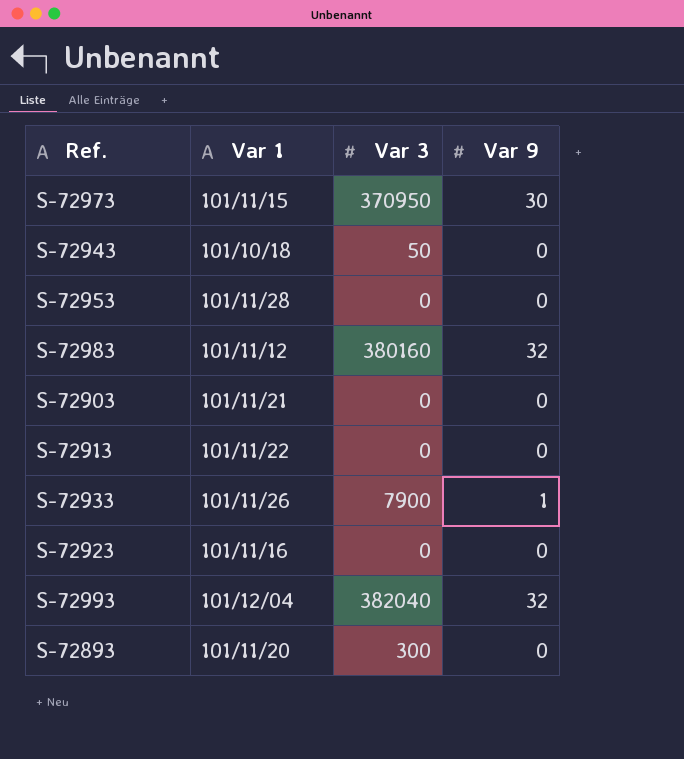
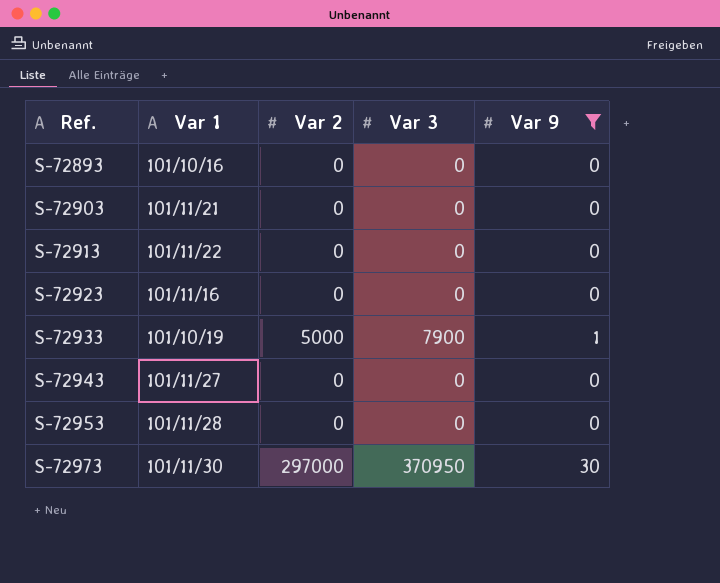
filter: none -> Var 9 != 32
row order: none -> Ref. ascending
column Var 2 | position: none -> 3
S-72893 | Var 1: 101/11/20 -> 101/10/16
S-72893 | Var 3: 300 -> 0
S-72933 | Var 1: 101/11/26 -> 101/10/19
S-72943 | Var 1: 101/10/18 -> 101/11/27
S-72943 | Var 3: 50 -> 0
S-72973 | Var 1: 101/11/15 -> 101/11/30

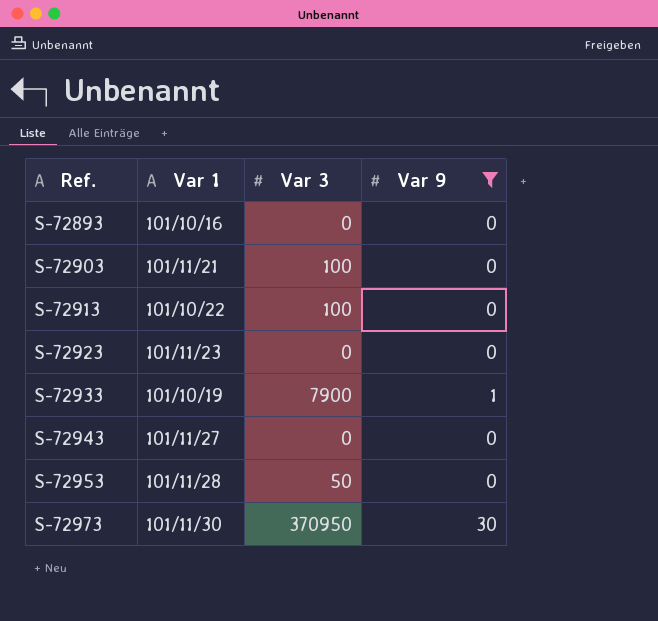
column Var 2 | position: 3 -> none
S-72903 | Var 3: 0 -> 100
S-72913 | Var 1: 101/11/22 -> 101/10/22
S-72913 | Var 3: 0 -> 100
S-72923 | Var 1: 101/11/16 -> 101/11/23
S-72953 | Var 3: 0 -> 50

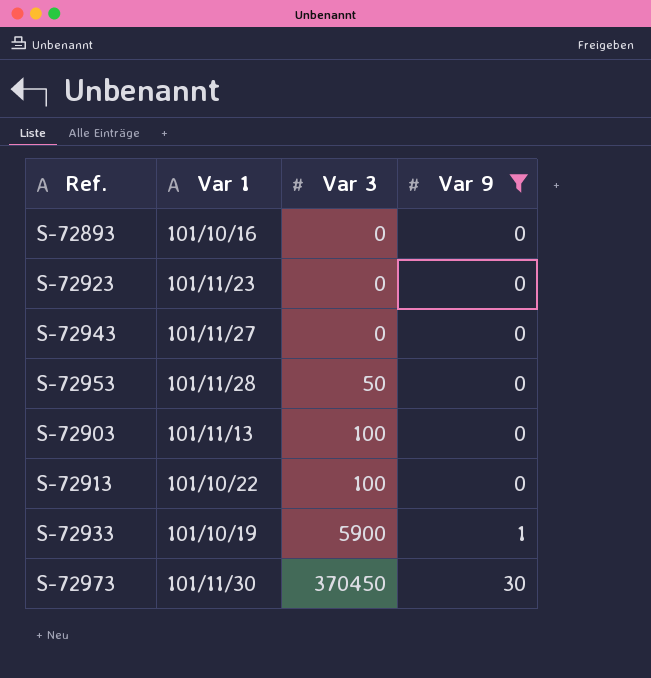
row order: Ref. ascending -> Var 3 ascending
S-72903 | Var 1: 101/11/21 -> 101/11/13
S-72933 | Var 3: 7900 -> 5900
S-72973 | Var 3: 370950 -> 370450

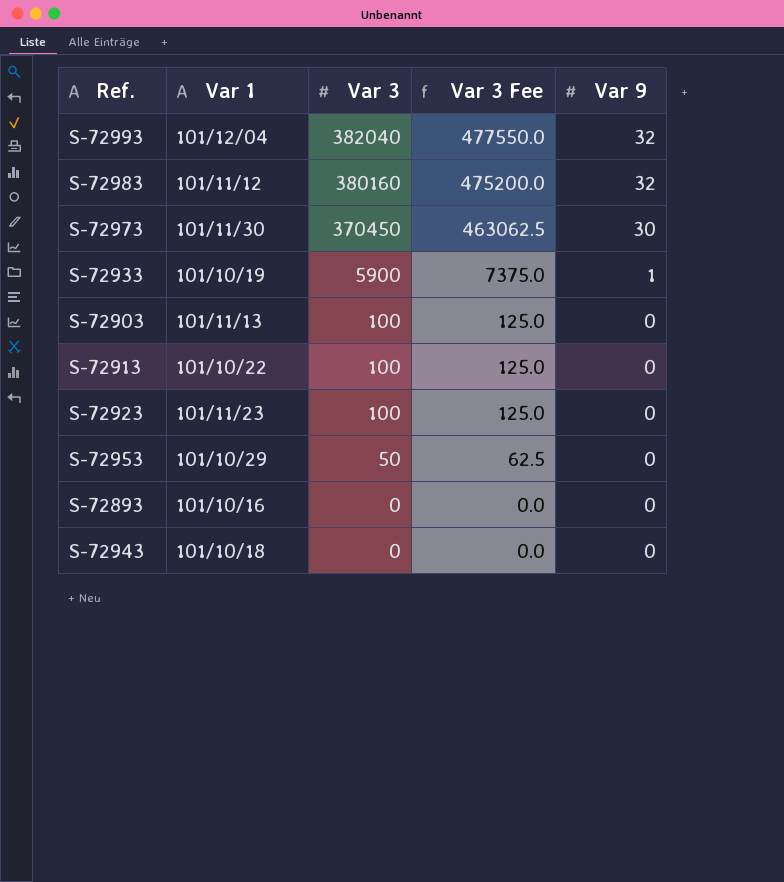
filter: Var 9 != 32 -> none
row order: Var 3 ascending -> Var 3 descending
column Var 3 Fee | formula: none -> [Var 3] * 1.25
S-72923 | Var 3: 0 -> 100
S-72953 | Var 1: 101/11/28 -> 101/10/29
S-72943 | Var 1: 101/11/27 -> 101/10/18

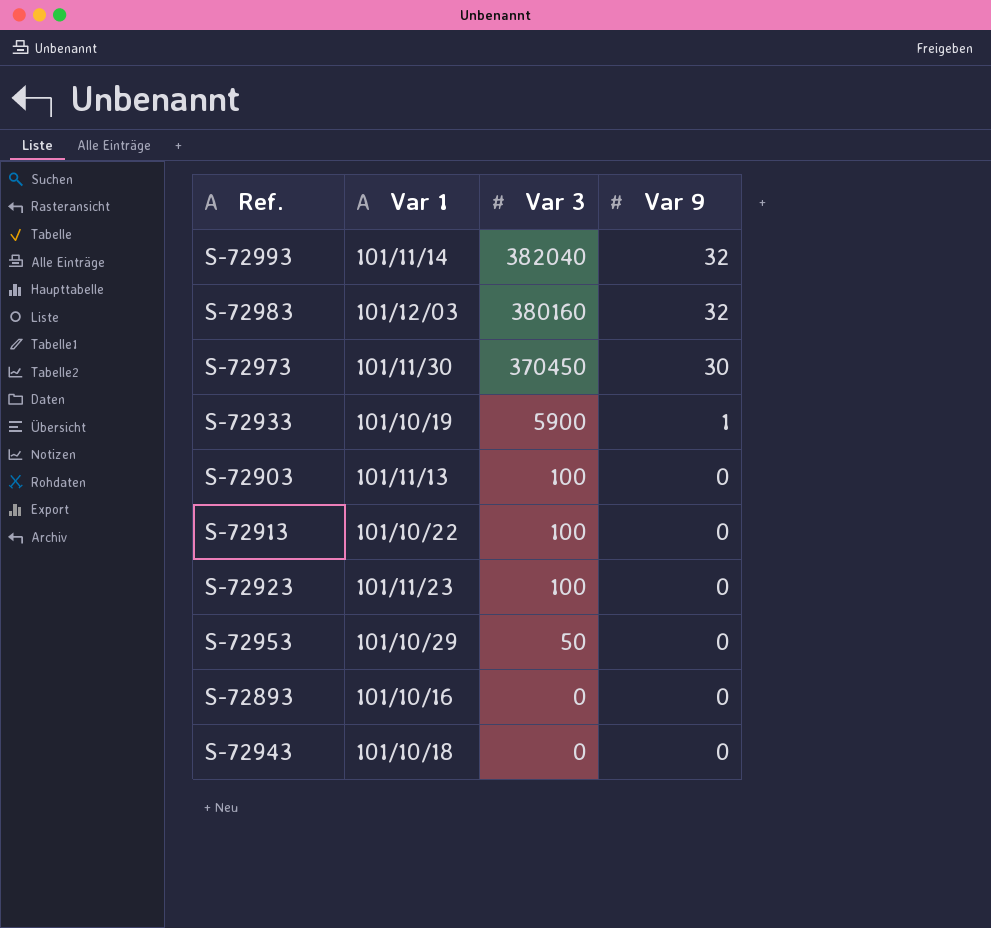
column Var 3 Fee | formula: [Var 3] * 1.25 -> none
S-72993 | Var 1: 101/12/04 -> 101/11/14
S-72983 | Var 1: 101/11/12 -> 101/12/03

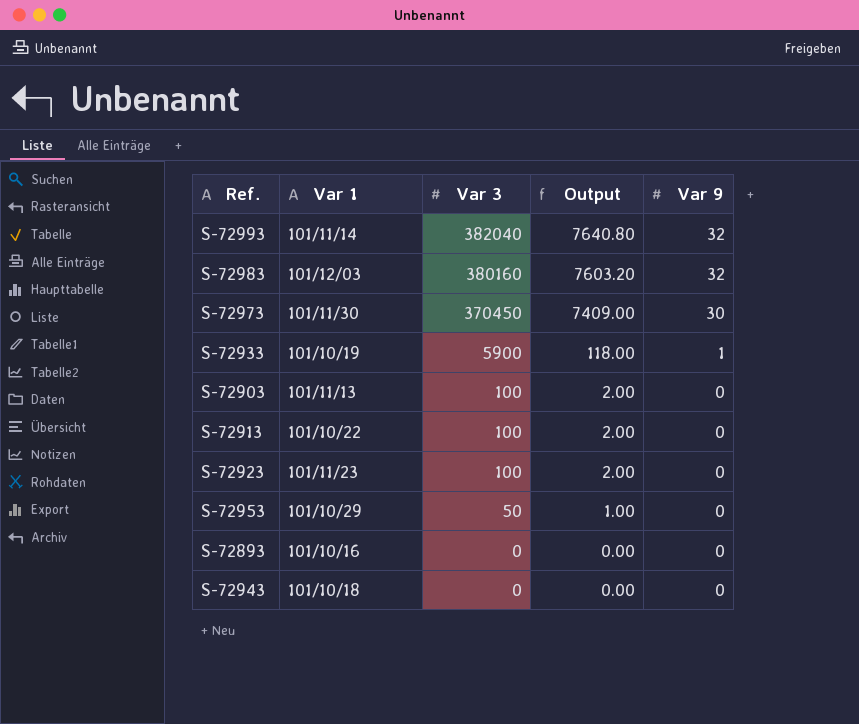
column Output | formula: none -> [Var 3] * 0.02

